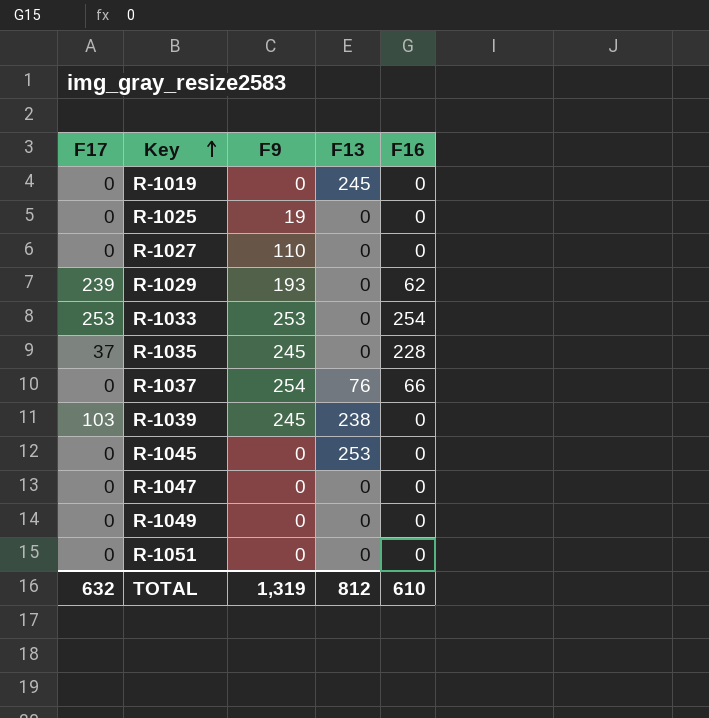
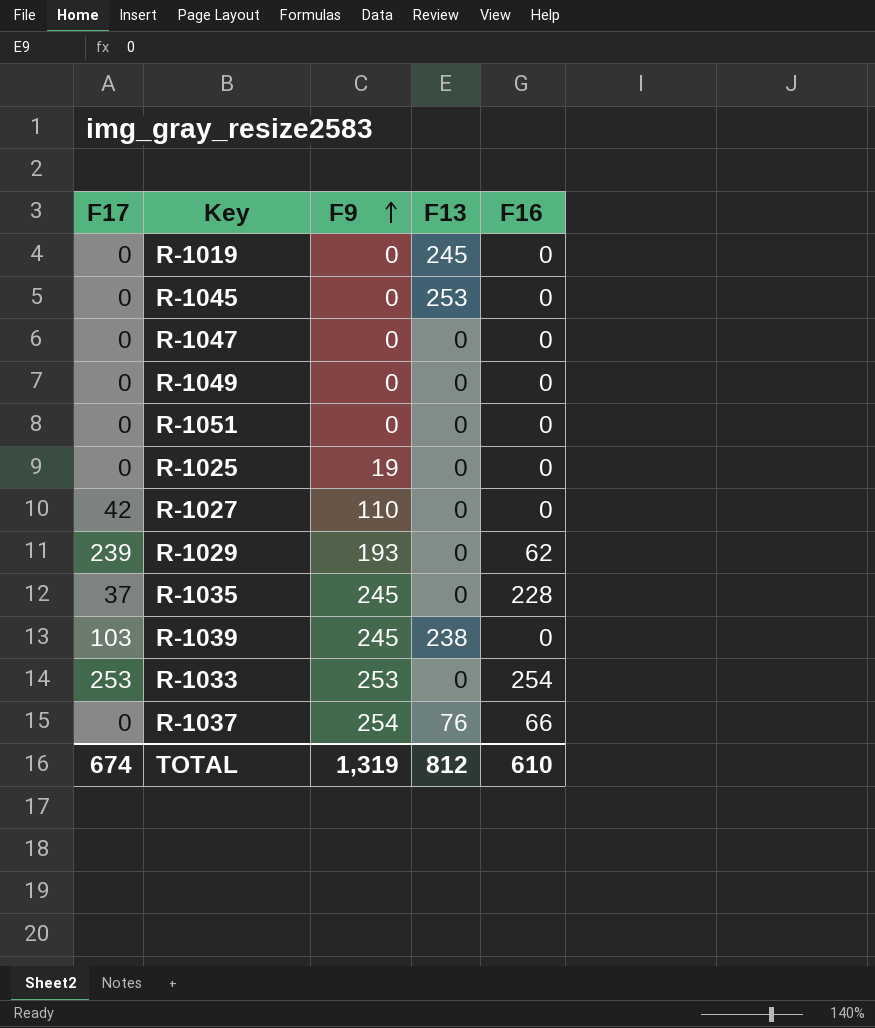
row order: Key ascending -> F9 ascending
R-1027 | F17: 0 -> 42
TOTAL | F17: 632 -> 674

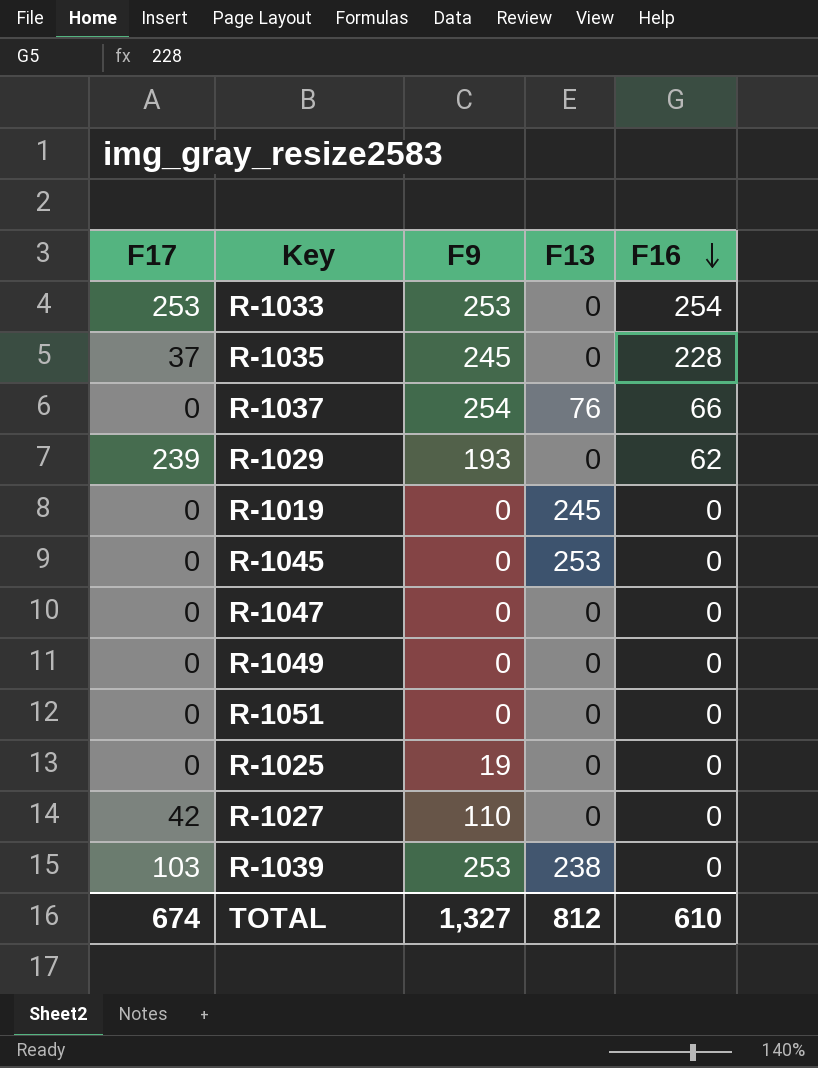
row order: F9 ascending -> F16 descending
R-1039 | F9: 245 -> 253
TOTAL | F9: 1,319 -> 1,327

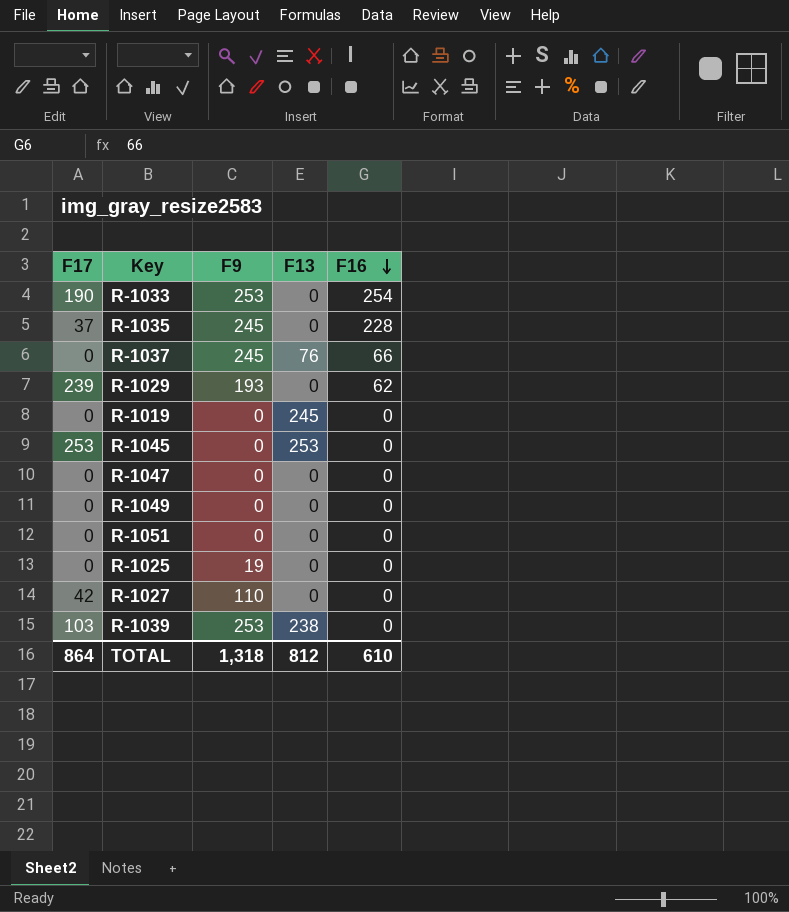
R-1033 | F17: 253 -> 190
R-1037 | F9: 254 -> 245
R-1045 | F17: 0 -> 253
TOTAL | F17: 674 -> 864
TOTAL | F9: 1,327 -> 1,318

